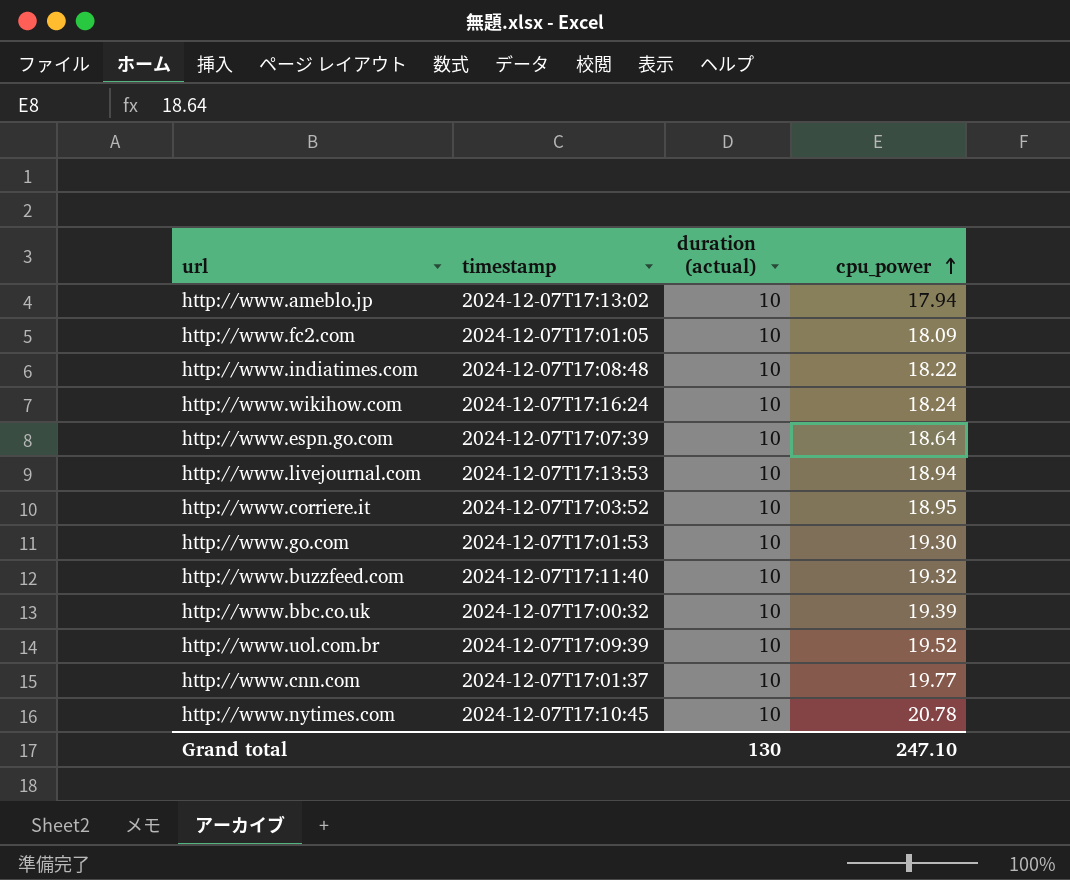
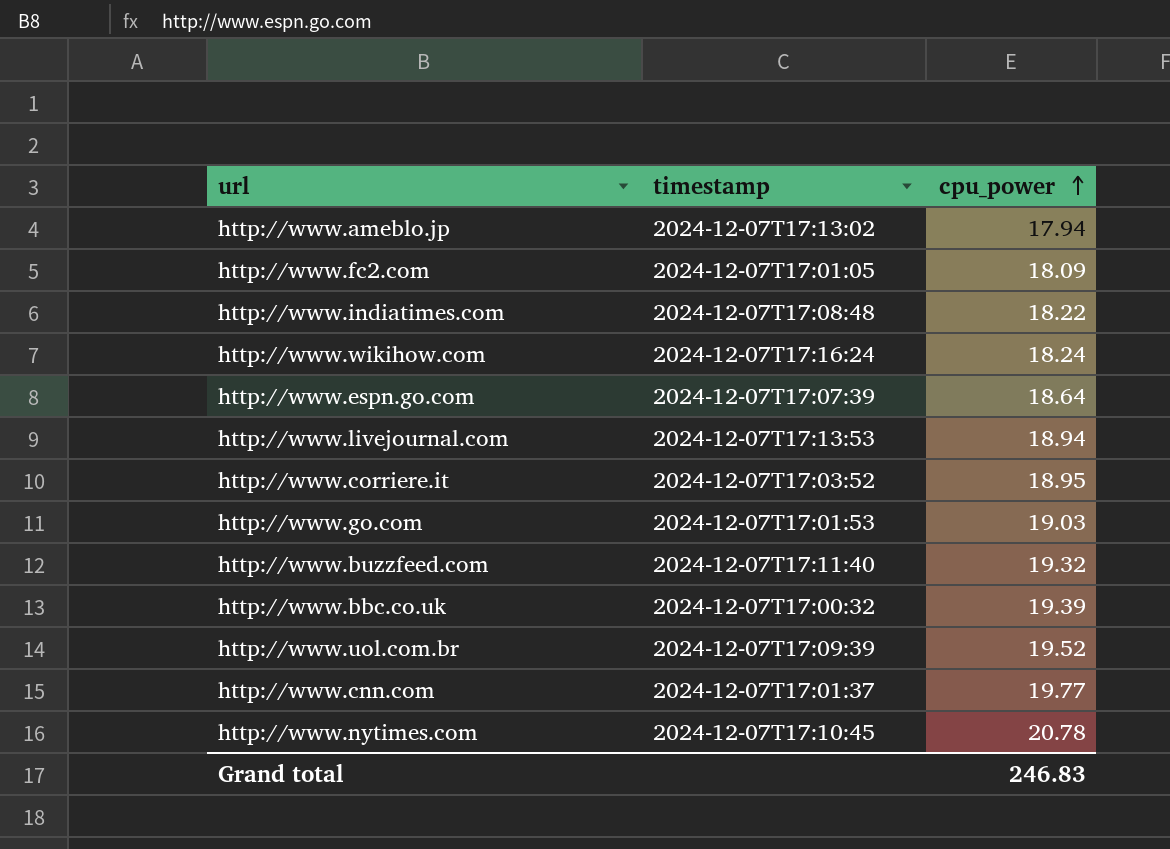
column duration (actual) | position: 3 -> none
http://www.go.com | cpu_power: 19.30 -> 19.03
Grand total | cpu_power: 247.10 -> 246.83

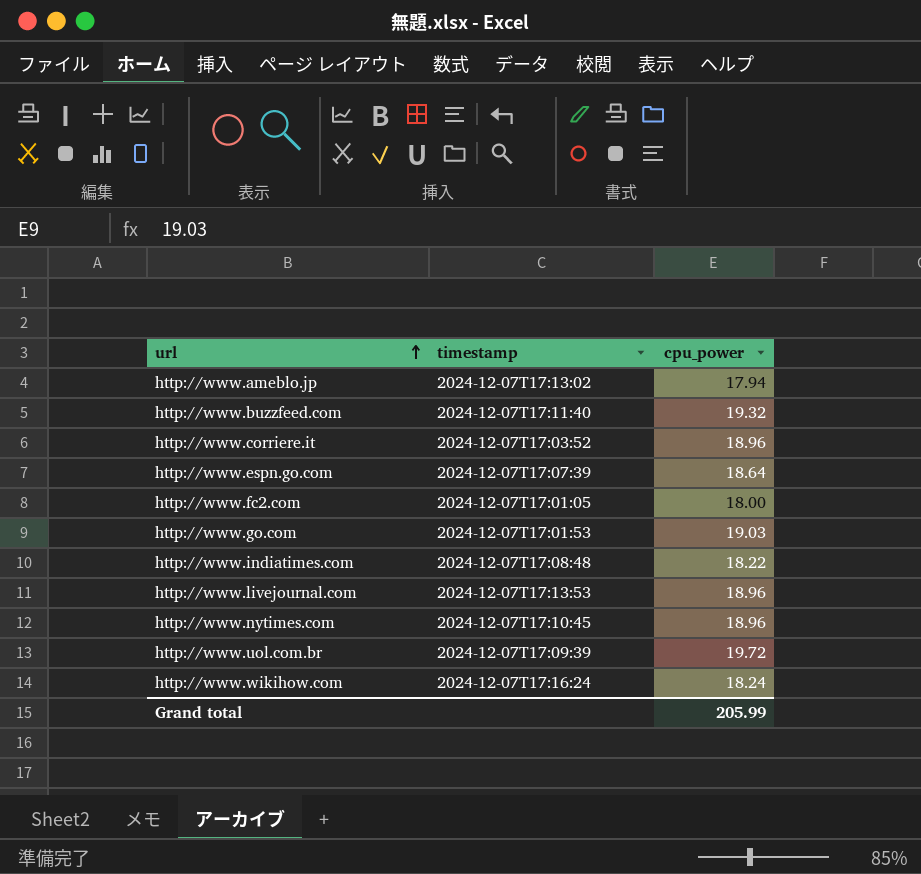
row order: cpu_power ascending -> url ascending
row http://www.bbc.co.uk: 2024-12-07T17:00:32 | 19.39 -> none
row http://www.cnn.com: 2024-12-07T17:01:37 | 19.77 -> none
http://www.corriere.it | cpu_power: 18.95 -> 18.96
http://www.fc2.com | cpu_power: 18.09 -> 18.00
http://www.livejournal.com | cpu_power: 18.94 -> 18.96
http://www.nytimes.com | cpu_power: 20.78 -> 18.96
http://www.uol.com.br | cpu_power: 19.52 -> 19.72
Grand total | cpu_power: 246.83 -> 205.99

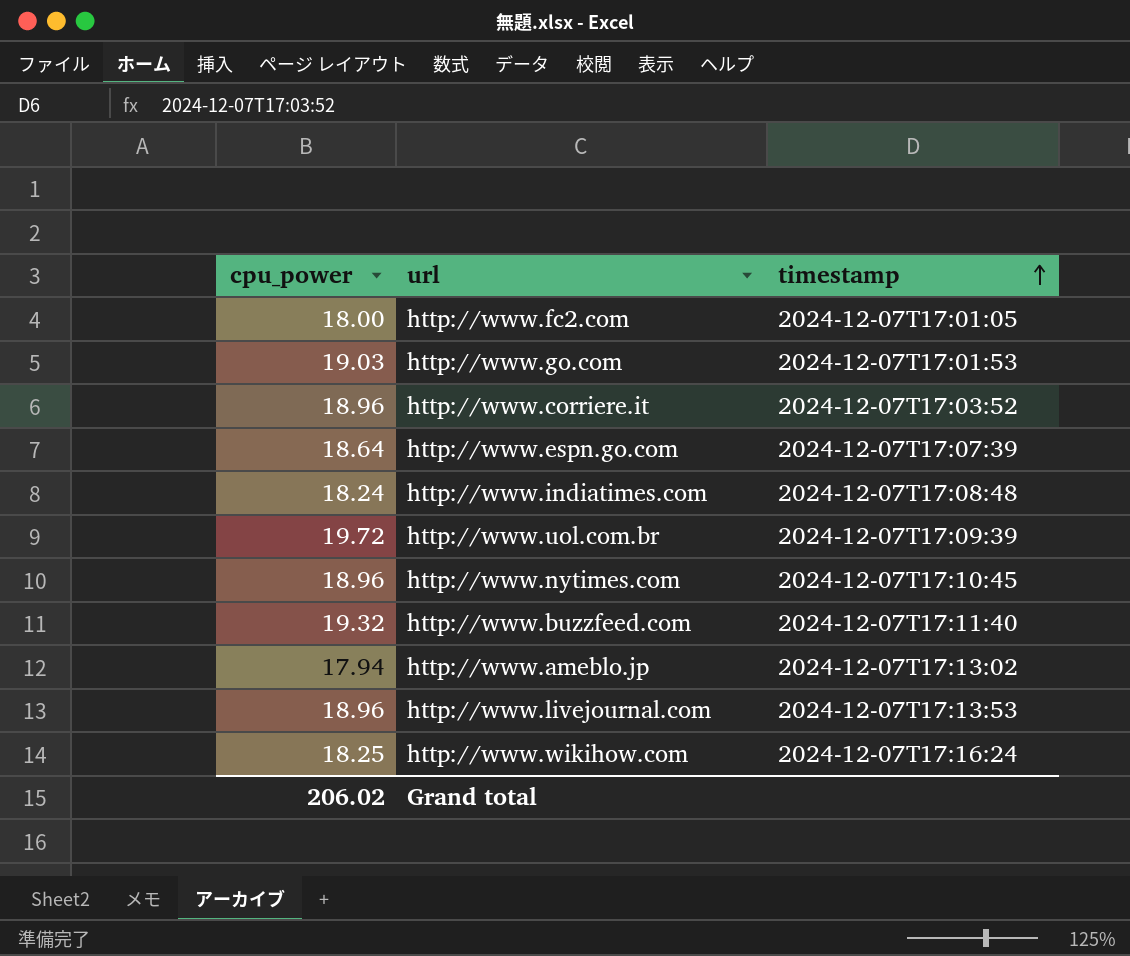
row order: url ascending -> timestamp ascending
column cpu_power | position: 3 -> 1
http://www.indiatimes.com | cpu_power: 18.22 -> 18.24
http://www.wikihow.com | cpu_power: 18.24 -> 18.25
Grand total | cpu_power: 205.99 -> 206.02

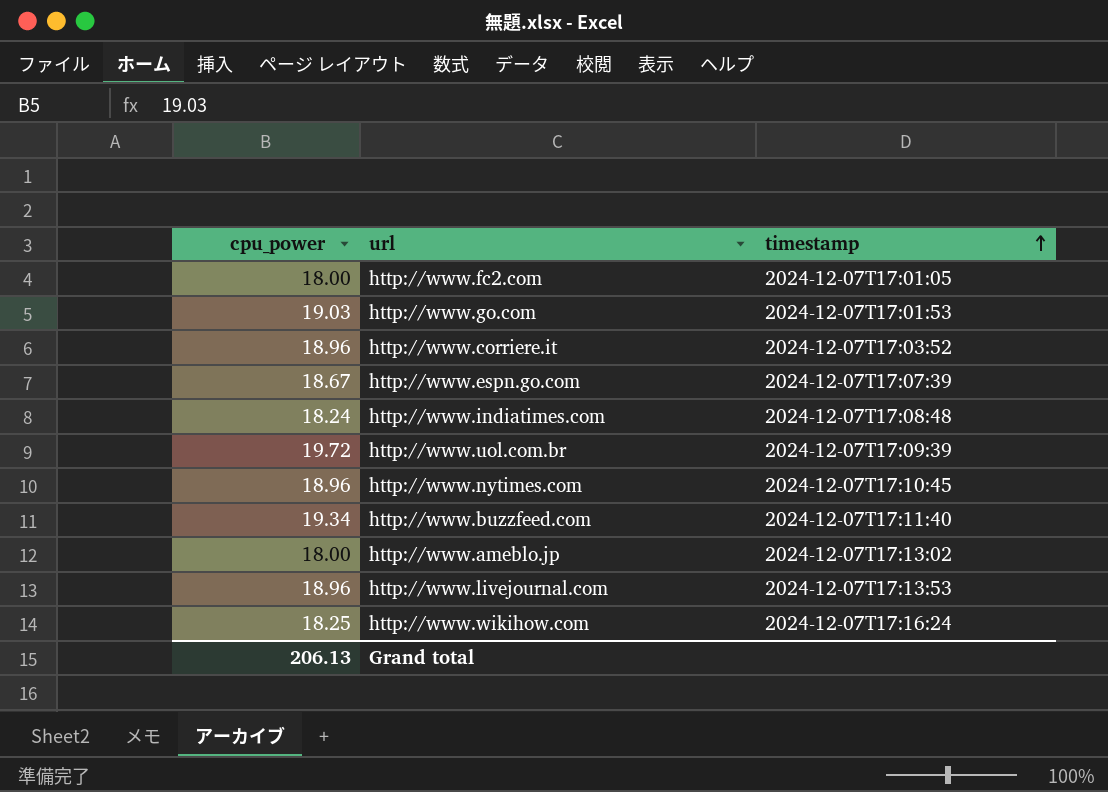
http://www.espn.go.com | cpu_power: 18.64 -> 18.67
http://www.buzzfeed.com | cpu_power: 19.32 -> 19.34
http://www.ameblo.jp | cpu_power: 17.94 -> 18.00
Grand total | cpu_power: 206.02 -> 206.13

